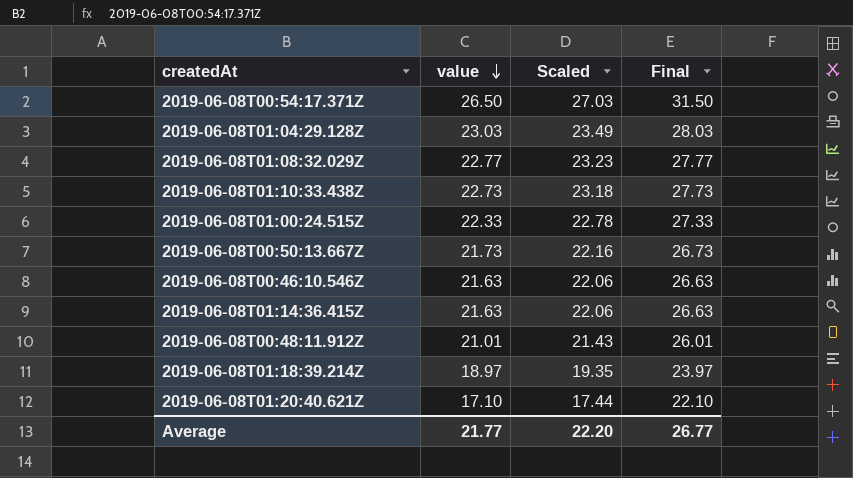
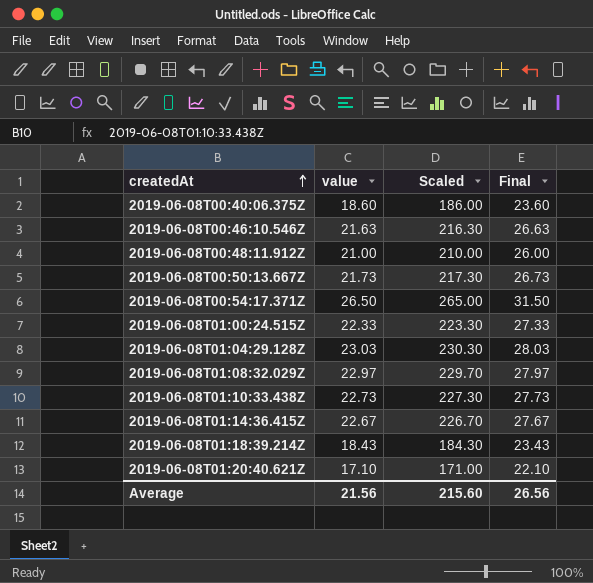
row order: value descending -> createdAt ascending
column Scaled | formula: [value] * 1.02 -> [value] * 10
row 2019-06-08T00:40:06.375Z: none -> 18.60 | 186.00 | 23.60
2019-06-08T00:48:11.912Z | value: 21.01 -> 21.00
2019-06-08T00:48:11.912Z | Final: 26.01 -> 26.00
2019-06-08T01:08:32.029Z | value: 22.77 -> 22.97
2019-06-08T01:08:32.029Z | Final: 27.77 -> 27.97
2019-06-08T01:14:36.415Z | value: 21.63 -> 22.67
2019-06-08T01:14:36.415Z | Final: 26.63 -> 27.67
2019-06-08T01:18:39.214Z | value: 18.97 -> 18.43
2019-06-08T01:18:39.214Z | Final: 23.97 -> 23.43
Average | value: 21.77 -> 21.56
Average | Scaled: 22.20 -> 215.60
Average | Final: 26.77 -> 26.56

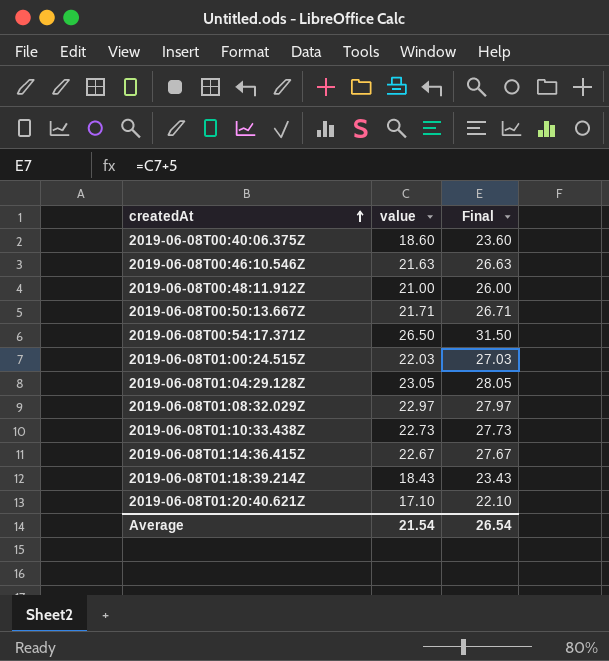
column Scaled | formula: [value] * 10 -> none
2019-06-08T00:50:13.667Z | value: 21.73 -> 21.71
2019-06-08T00:50:13.667Z | Final: 26.73 -> 26.71
2019-06-08T01:00:24.515Z | value: 22.33 -> 22.03
2019-06-08T01:00:24.515Z | Final: 27.33 -> 27.03
2019-06-08T01:04:29.128Z | value: 23.03 -> 23.05
2019-06-08T01:04:29.128Z | Final: 28.03 -> 28.05
Average | value: 21.56 -> 21.54
Average | Final: 26.56 -> 26.54

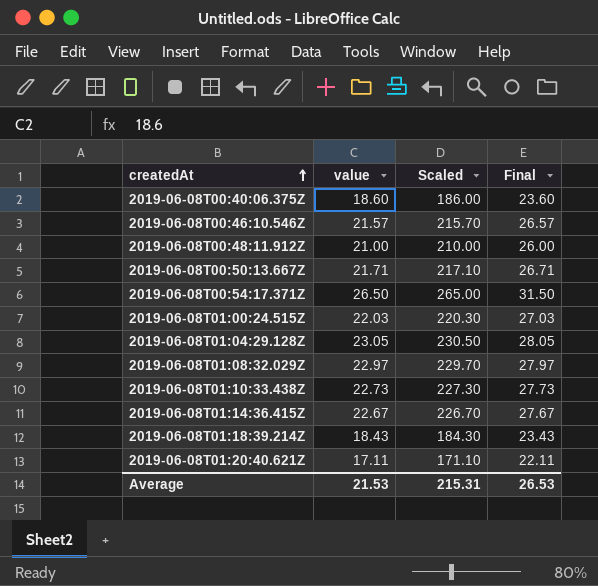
column Scaled | formula: none -> [value] * 10
2019-06-08T00:46:10.546Z | value: 21.63 -> 21.57
2019-06-08T00:46:10.546Z | Final: 26.63 -> 26.57
2019-06-08T01:20:40.621Z | value: 17.10 -> 17.11
2019-06-08T01:20:40.621Z | Final: 22.10 -> 22.11
Average | value: 21.54 -> 21.53
Average | Final: 26.54 -> 26.53

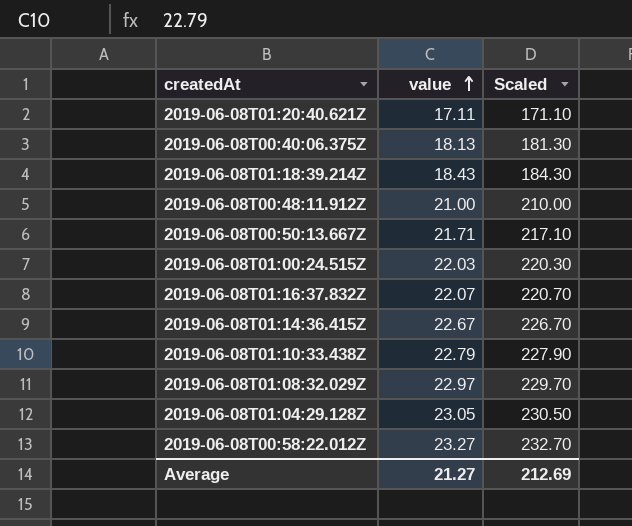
row order: createdAt ascending -> value ascending
column Final | formula: [value] + 5 -> none
row 2019-06-08T00:46:10.546Z: 21.57 | 215.70 | 26.57 -> none
row 2019-06-08T00:54:17.371Z: 26.50 | 265.00 | 31.50 -> none
2019-06-08T00:40:06.375Z | value: 18.60 -> 18.13
2019-06-08T00:40:06.375Z | Scaled: 186.00 -> 181.30
row 2019-06-08T01:16:37.832Z: none -> 22.07 | 220.70
2019-06-08T01:10:33.438Z | value: 22.73 -> 22.79
2019-06-08T01:10:33.438Z | Scaled: 227.30 -> 227.90
row 2019-06-08T00:58:22.012Z: none -> 23.27 | 232.70
Average | value: 21.53 -> 21.27
Average | Scaled: 215.31 -> 212.69

